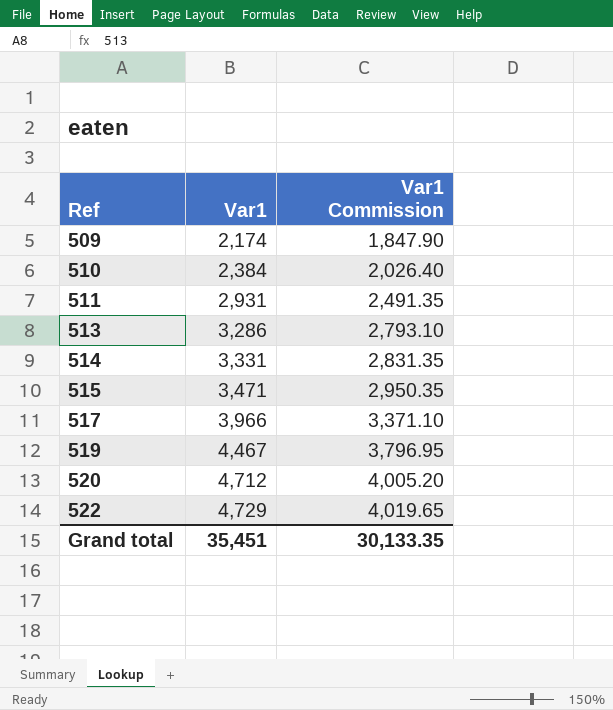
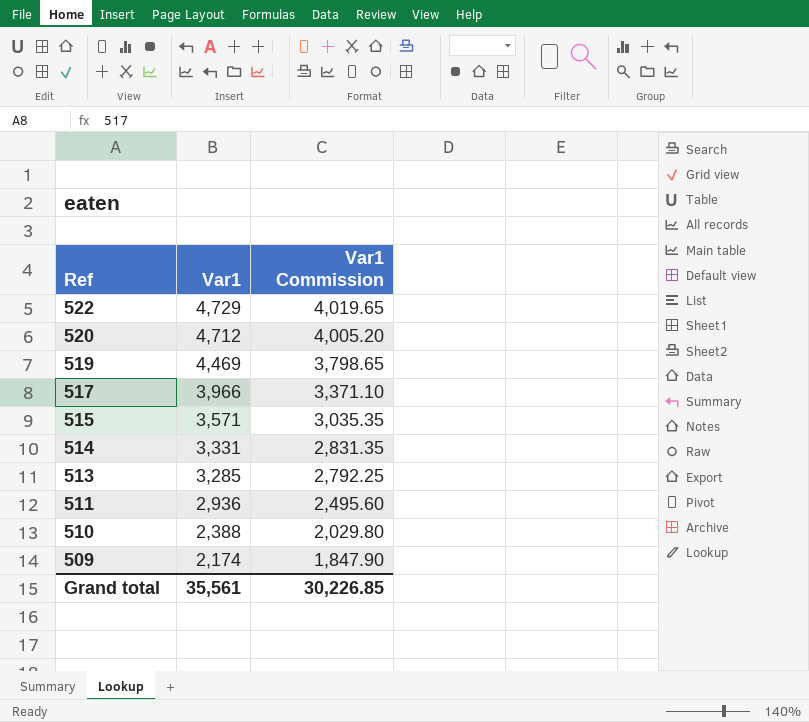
row order: Ref ascending -> Ref descending
519 | Var1: 4,467 -> 4,469
519 | Var1 Commission: 3,796.95 -> 3,798.65
515 | Var1: 3,471 -> 3,571
515 | Var1 Commission: 2,950.35 -> 3,035.35
513 | Var1: 3,286 -> 3,285
513 | Var1 Commission: 2,793.10 -> 2,792.25
511 | Var1: 2,931 -> 2,936
511 | Var1 Commission: 2,491.35 -> 2,495.60
510 | Var1: 2,384 -> 2,388
510 | Var1 Commission: 2,026.40 -> 2,029.80
Grand total | Var1: 35,451 -> 35,561
Grand total | Var1 Commission: 30,133.35 -> 30,226.85

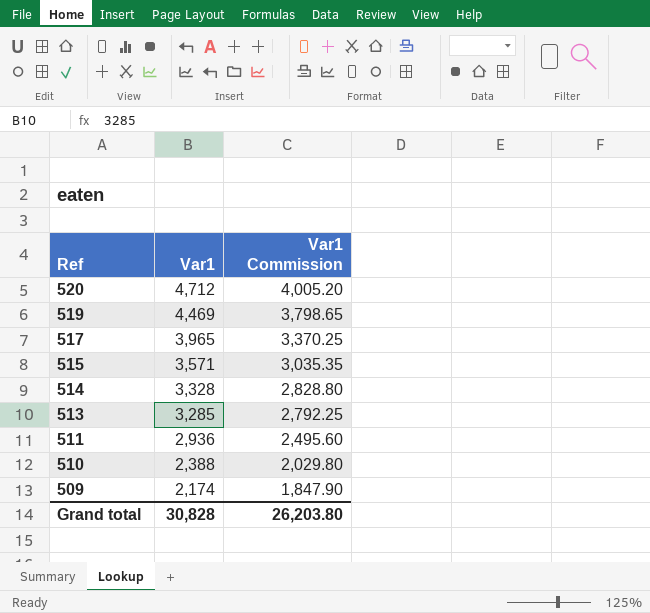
row 522: 4,729 | 4,019.65 -> none
517 | Var1: 3,966 -> 3,965
517 | Var1 Commission: 3,371.10 -> 3,370.25
514 | Var1: 3,331 -> 3,328
514 | Var1 Commission: 2,831.35 -> 2,828.80
Grand total | Var1: 35,561 -> 30,828
Grand total | Var1 Commission: 30,226.85 -> 26,203.80

